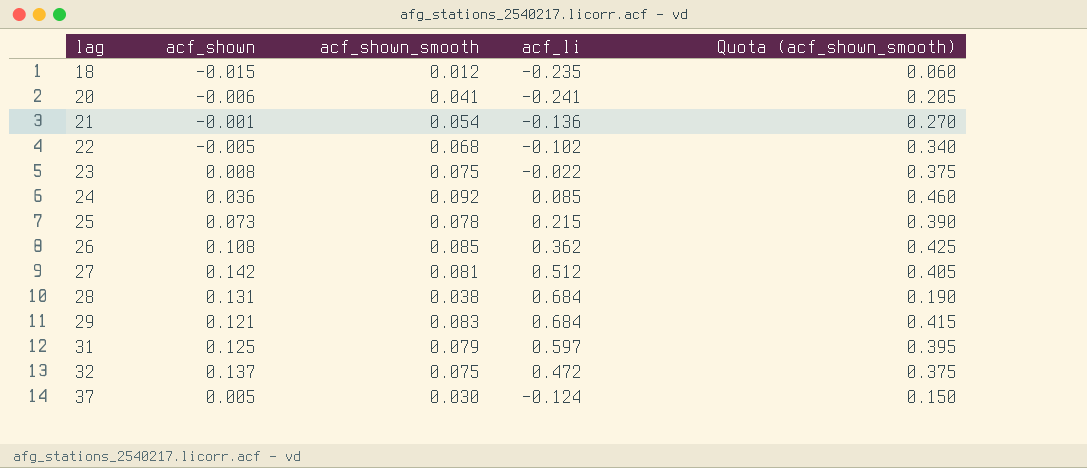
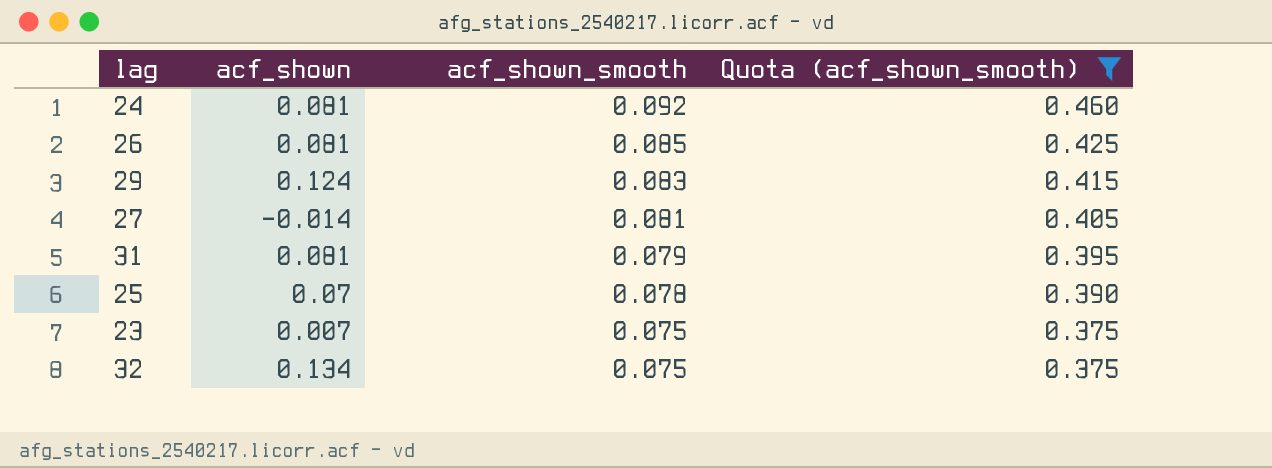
filter: none -> Quota (acf_shown_smooth) >= 0.375
row order: lag ascending -> acf_shown_smooth descending
column acf_li | position: 4 -> none
24 | acf_shown: 0.036 -> 0.081
26 | acf_shown: 0.108 -> 0.081
29 | acf_shown: 0.121 -> 0.124
27 | acf_shown: 0.142 -> -0.014
31 | acf_shown: 0.125 -> 0.081
25 | acf_shown: 0.073 -> 0.07
23 | acf_shown: 0.008 -> 0.007
32 | acf_shown: 0.137 -> 0.134

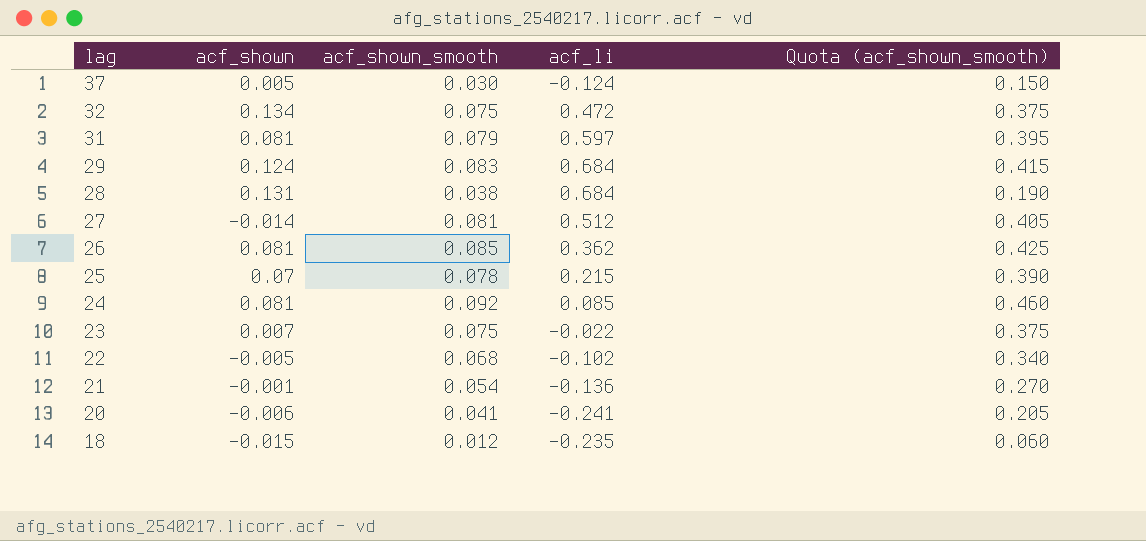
filter: Quota (acf_shown_smooth) >= 0.375 -> none
row order: acf_shown_smooth descending -> lag descending
column acf_li | position: none -> 4

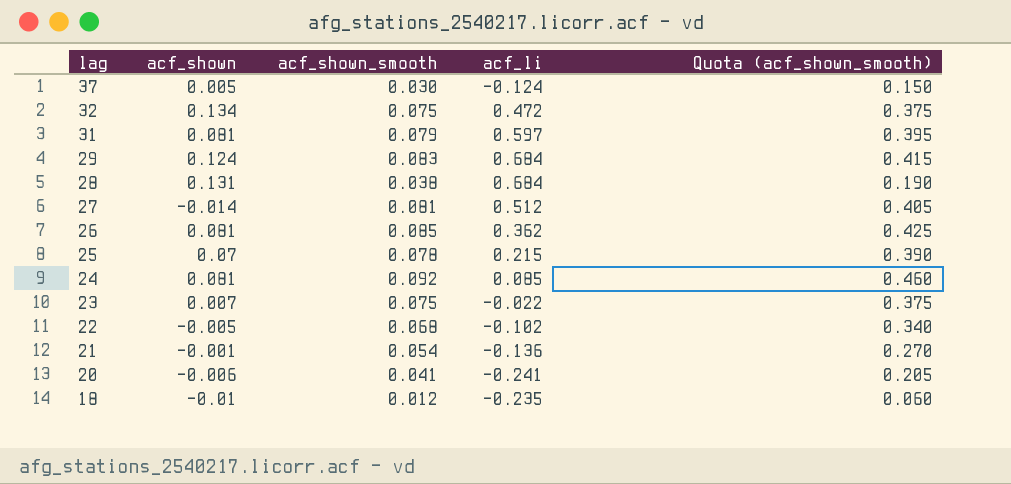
18 | acf_shown: -0.015 -> -0.01

